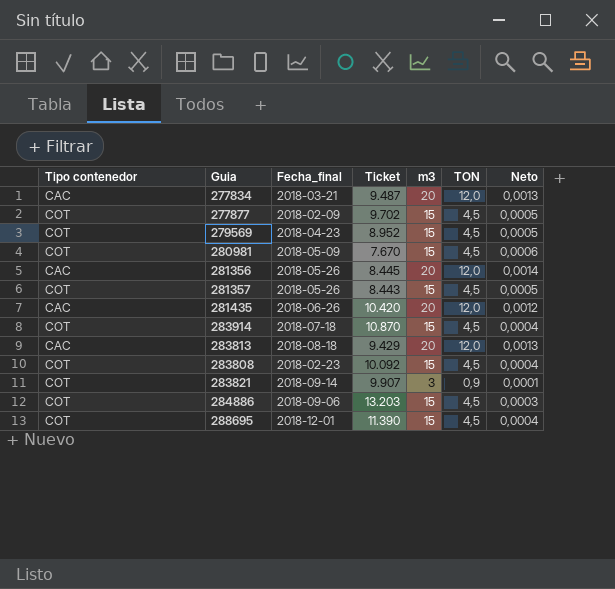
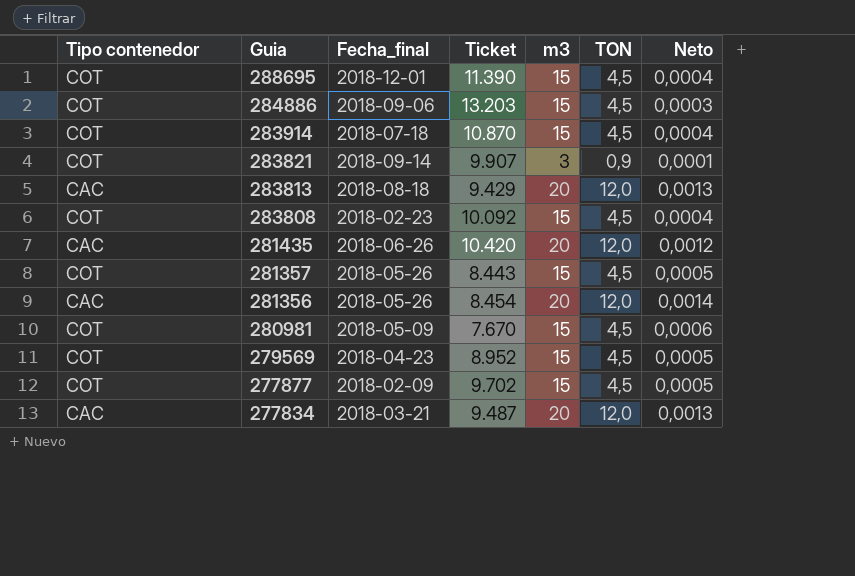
row order: none -> Guia descending
281356 | Ticket: 8.445 -> 8.454

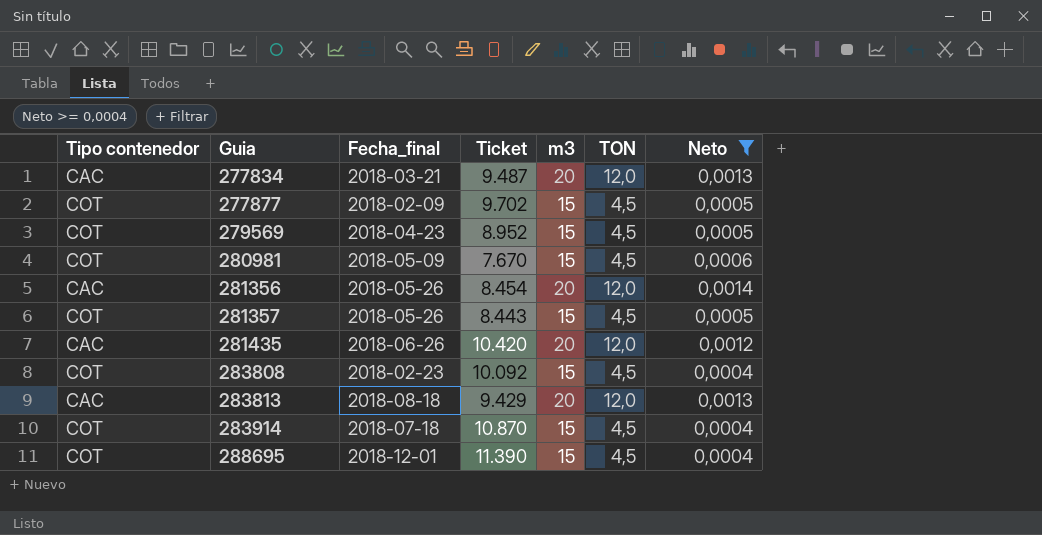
filter: none -> Neto >= 0,0004
row order: Guia descending -> Guia ascending

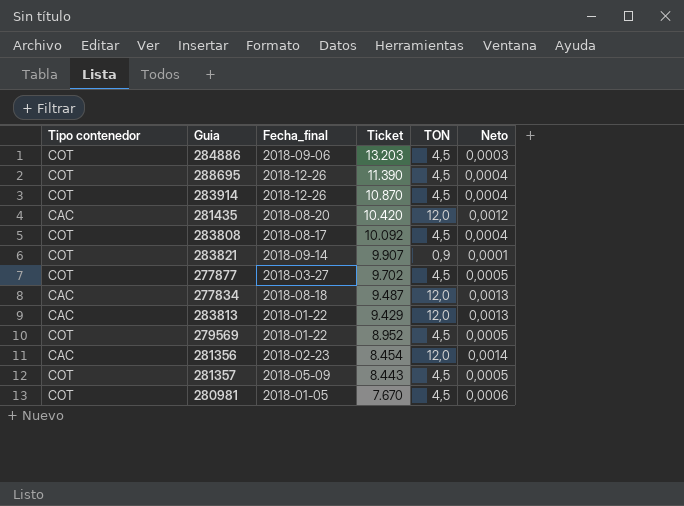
filter: Neto >= 0,0004 -> none
row order: Guia ascending -> Ticket descending
column m3 | position: 5 -> none
288695 | Fecha_final: 2018-12-01 -> 2018-12-26
283914 | Fecha_final: 2018-07-18 -> 2018-12-26
281435 | Fecha_final: 2018-06-26 -> 2018-08-20
283808 | Fecha_final: 2018-02-23 -> 2018-08-17
277877 | Fecha_final: 2018-02-09 -> 2018-03-27
277834 | Fecha_final: 2018-03-21 -> 2018-08-18
283813 | Fecha_final: 2018-08-18 -> 2018-01-22
279569 | Fecha_final: 2018-04-23 -> 2018-01-22
281356 | Fecha_final: 2018-05-26 -> 2018-02-23
281357 | Fecha_final: 2018-05-26 -> 2018-05-09
280981 | Fecha_final: 2018-05-09 -> 2018-01-05

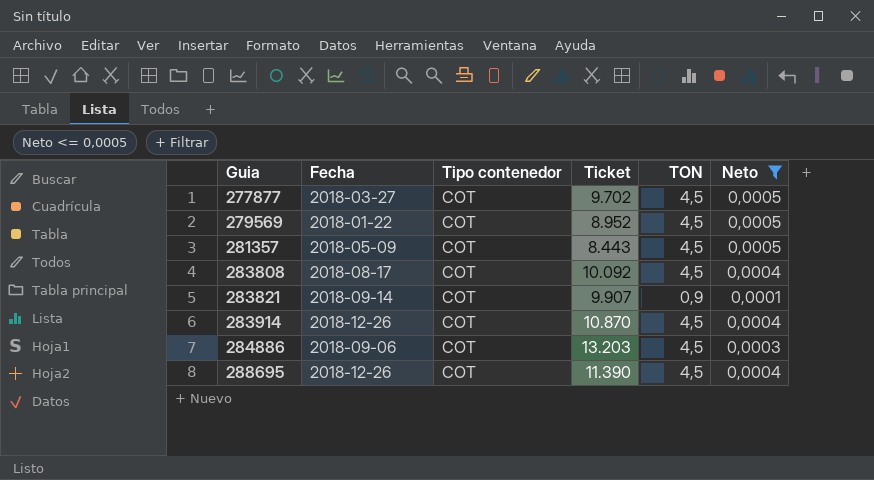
filter: none -> Neto <= 0,0005
row order: Ticket descending -> Guia ascending
column name: Fecha_final -> Fecha
column Tipo contenedor | position: 1 -> 3

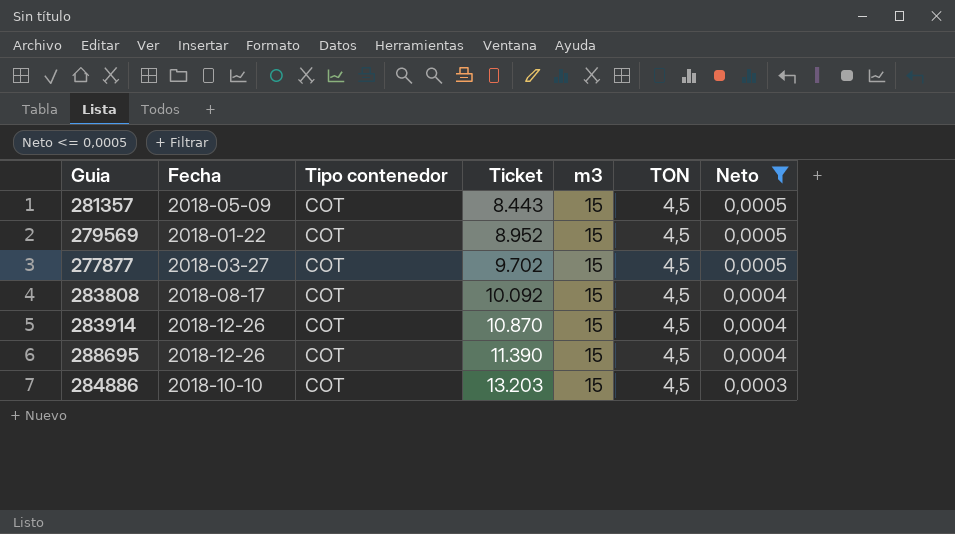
row order: Guia ascending -> Ticket ascending
column m3 | position: none -> 5
row 283821: 2018-09-14 | COT | 9.907 | 0,9 | 0,0001 -> none
284886 | Fecha: 2018-09-06 -> 2018-10-10

